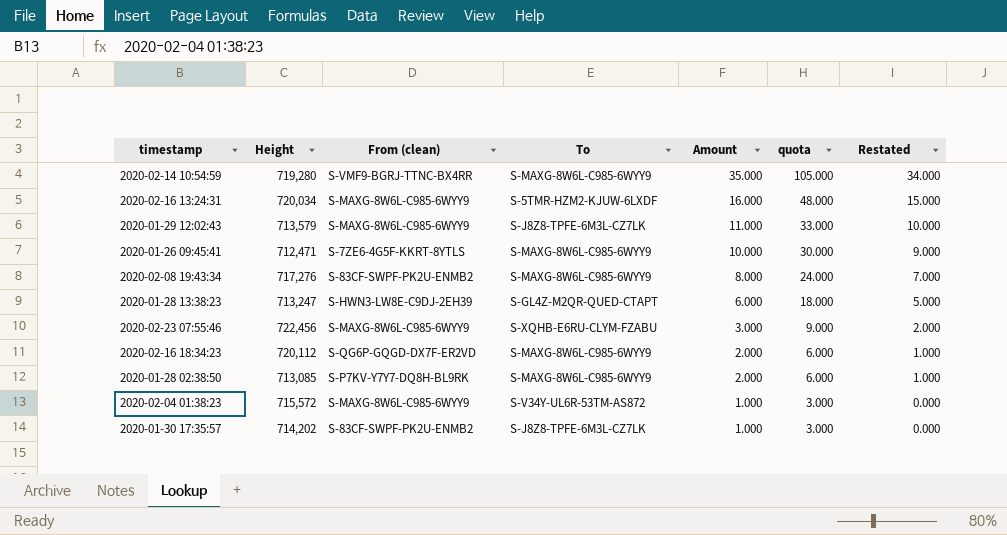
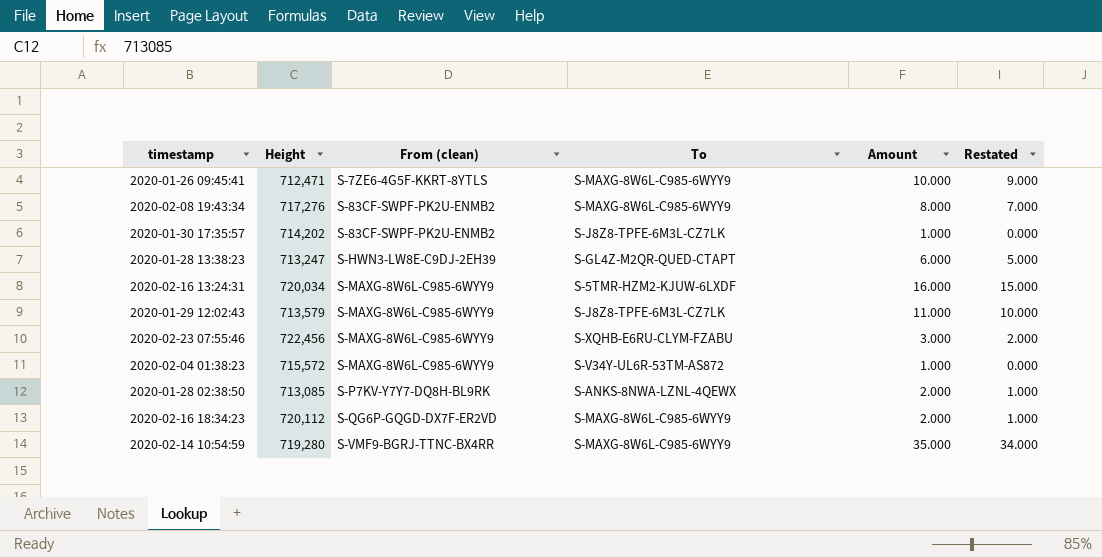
row order: Amount descending -> From (clean) ascending
column quota | formula: [Amount] * 3 -> none
2020-01-28 02:38:50 | To: S-MAXG-8W6L-C985-6WYY9 -> S-ANKS-8NWA-LZNL-4QEWX

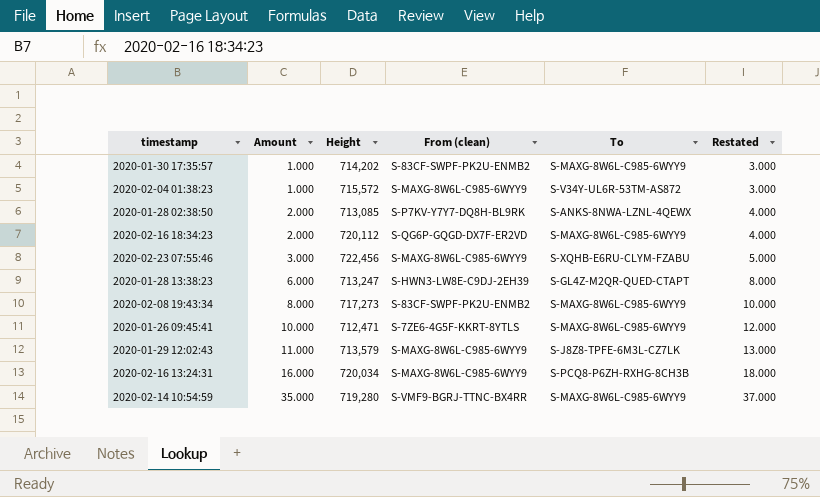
row order: From (clean) ascending -> Amount ascending
column Amount | position: 5 -> 2
column Restated | formula: [Amount] - 1 -> [Amount] + 2
2020-01-30 17:35:57 | To: S-J8Z8-TPFE-6M3L-CZ7LK -> S-MAXG-8W6L-C985-6WYY9
2020-02-08 19:43:34 | Height: 717,276 -> 717,273
2020-02-16 13:24:31 | To: S-5TMR-HZM2-KJUW-6LXDF -> S-PCQ8-P6ZH-RXHG-8CH3B

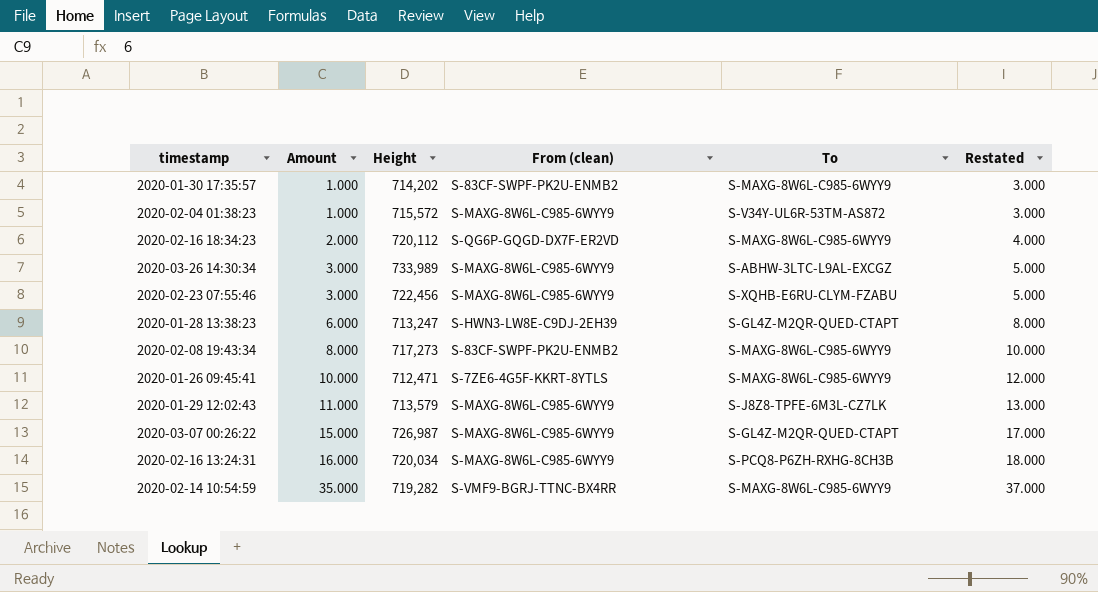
row 2020-01-28 02:38:50: 2.000 | 713,085 | S-P7KV-Y7Y7-DQ8H-BL9RK | S-ANKS-8NWA-LZNL-4QEWX | 4.000 -> none
row 2020-03-26 14:30:34: none -> 3.000 | 733,989 | S-MAXG-8W6L-C985-6WYY9 | S-ABHW-3LTC-L9AL-EXCGZ | 5.000
row 2020-03-07 00:26:22: none -> 15.000 | 726,987 | S-MAXG-8W6L-C985-6WYY9 | S-GL4Z-M2QR-QUED-CTAPT | 17.000
2020-02-14 10:54:59 | Height: 719,280 -> 719,282

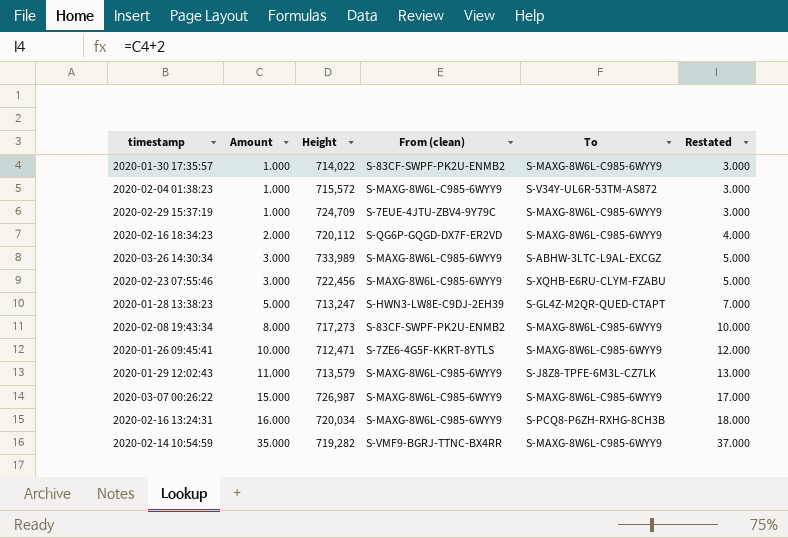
2020-01-30 17:35:57 | Height: 714,202 -> 714,022
row 2020-02-29 15:37:19: none -> 1.000 | 724,709 | S-7EUE-4JTU-ZBV4-9Y79C | S-MAXG-8W6L-C985-6WYY9 | 3.000
2020-01-28 13:38:23 | Amount: 6.000 -> 5.000
2020-01-28 13:38:23 | Restated: 8.000 -> 7.000
2020-03-07 00:26:22 | To: S-GL4Z-M2QR-QUED-CTAPT -> S-MAXG-8W6L-C985-6WYY9

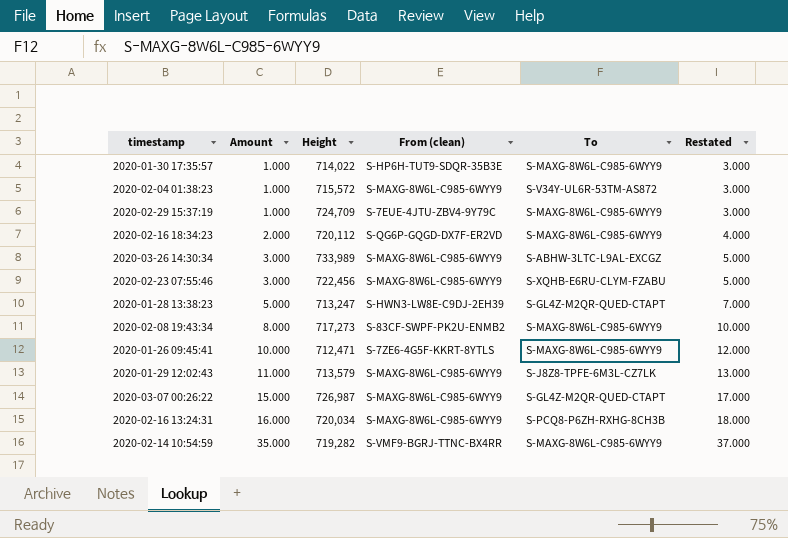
2020-01-30 17:35:57 | From (clean): S-83CF-SWPF-PK2U-ENMB2 -> S-HP6H-TUT9-SDQR-35B3E
2020-03-07 00:26:22 | To: S-MAXG-8W6L-C985-6WYY9 -> S-GL4Z-M2QR-QUED-CTAPT

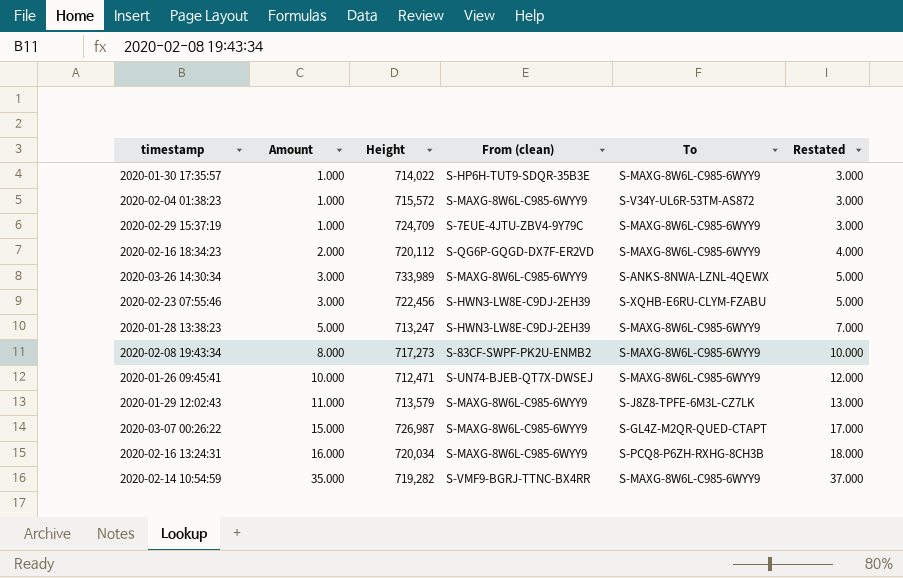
2020-03-26 14:30:34 | To: S-ABHW-3LTC-L9AL-EXCGZ -> S-ANKS-8NWA-LZNL-4QEWX
2020-02-23 07:55:46 | From (clean): S-MAXG-8W6L-C985-6WYY9 -> S-HWN3-LW8E-C9DJ-2EH39
2020-01-28 13:38:23 | To: S-GL4Z-M2QR-QUED-CTAPT -> S-MAXG-8W6L-C985-6WYY9
2020-01-26 09:45:41 | From (clean): S-7ZE6-4G5F-KKRT-8YTLS -> S-UN74-BJEB-QT7X-DWSEJ

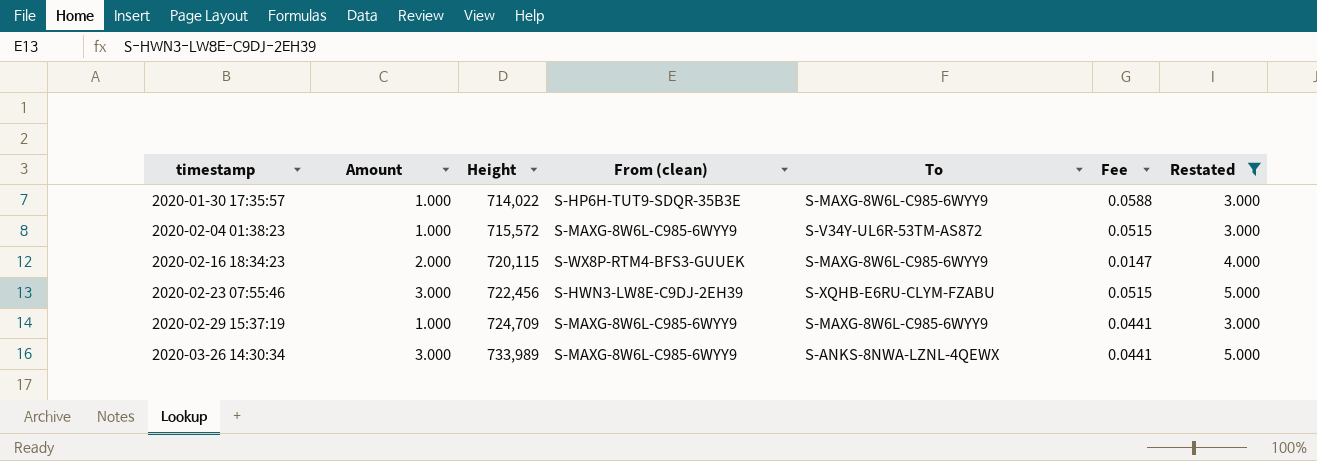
filter: none -> Restated <= 5.000
row order: Amount ascending -> timestamp ascending
column Fee | position: none -> 6
2020-02-16 18:34:23 | Height: 720,112 -> 720,115
2020-02-16 18:34:23 | From (clean): S-QG6P-GQGD-DX7F-ER2VD -> S-WX8P-RTM4-BFS3-GUUEK
2020-02-29 15:37:19 | From (clean): S-7EUE-4JTU-ZBV4-9Y79C -> S-MAXG-8W6L-C985-6WYY9

